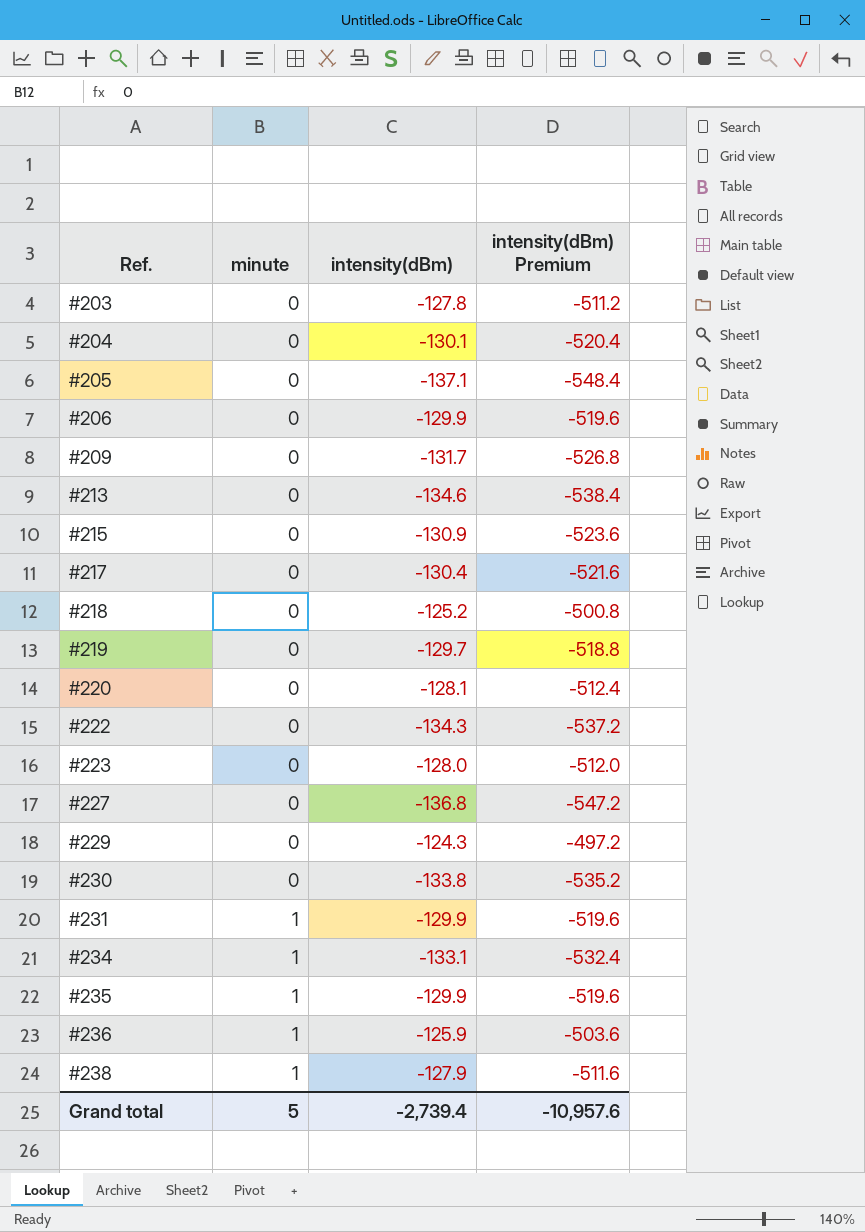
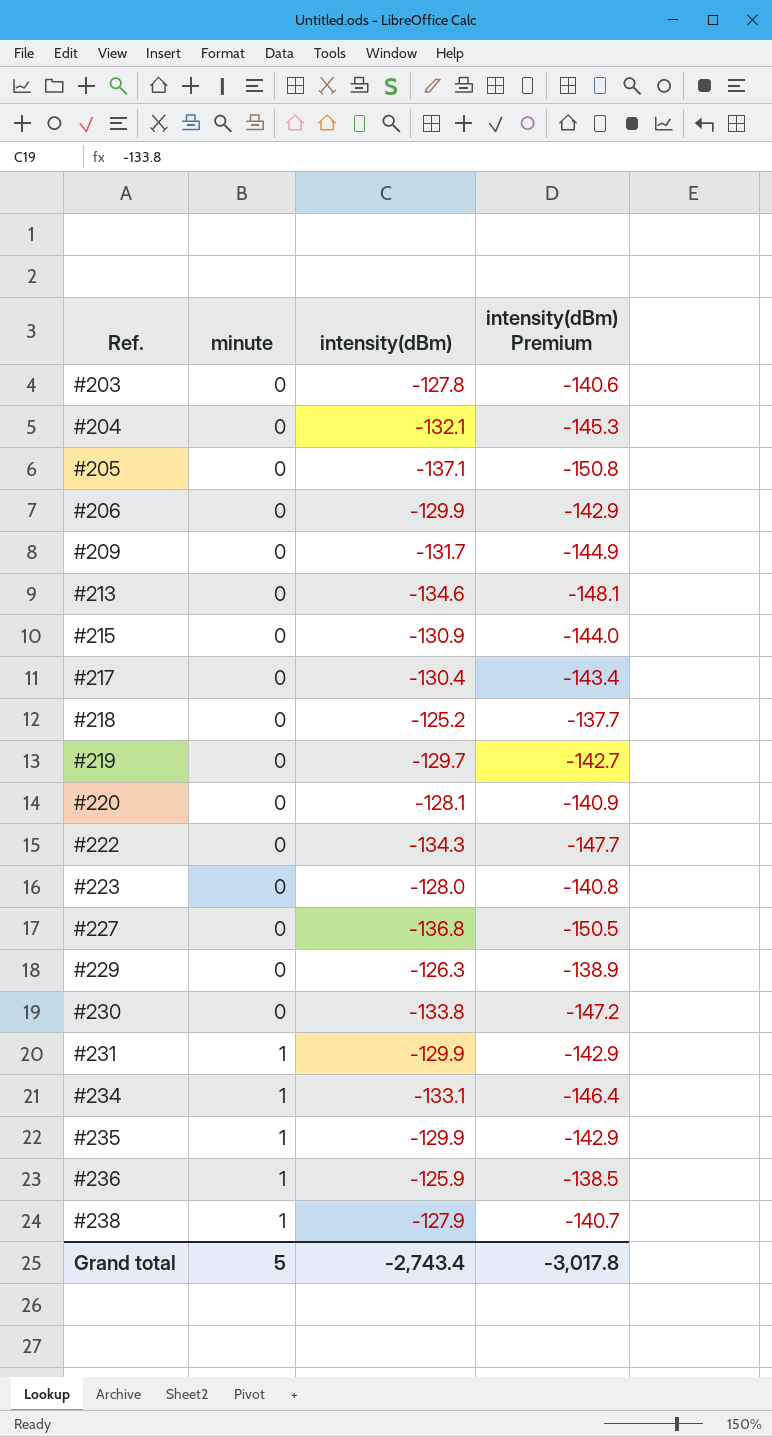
column intensity(dBm) Premium | formula: [intensity(dBm)] * 4 -> [intensity(dBm)] * 1.1
#204 | intensity(dBm): -130.1 -> -132.1
#229 | intensity(dBm): -124.3 -> -126.3
Grand total | intensity(dBm): -2,739.4 -> -2,743.4
Grand total | intensity(dBm) Premium: -10,957.6 -> -3,017.8

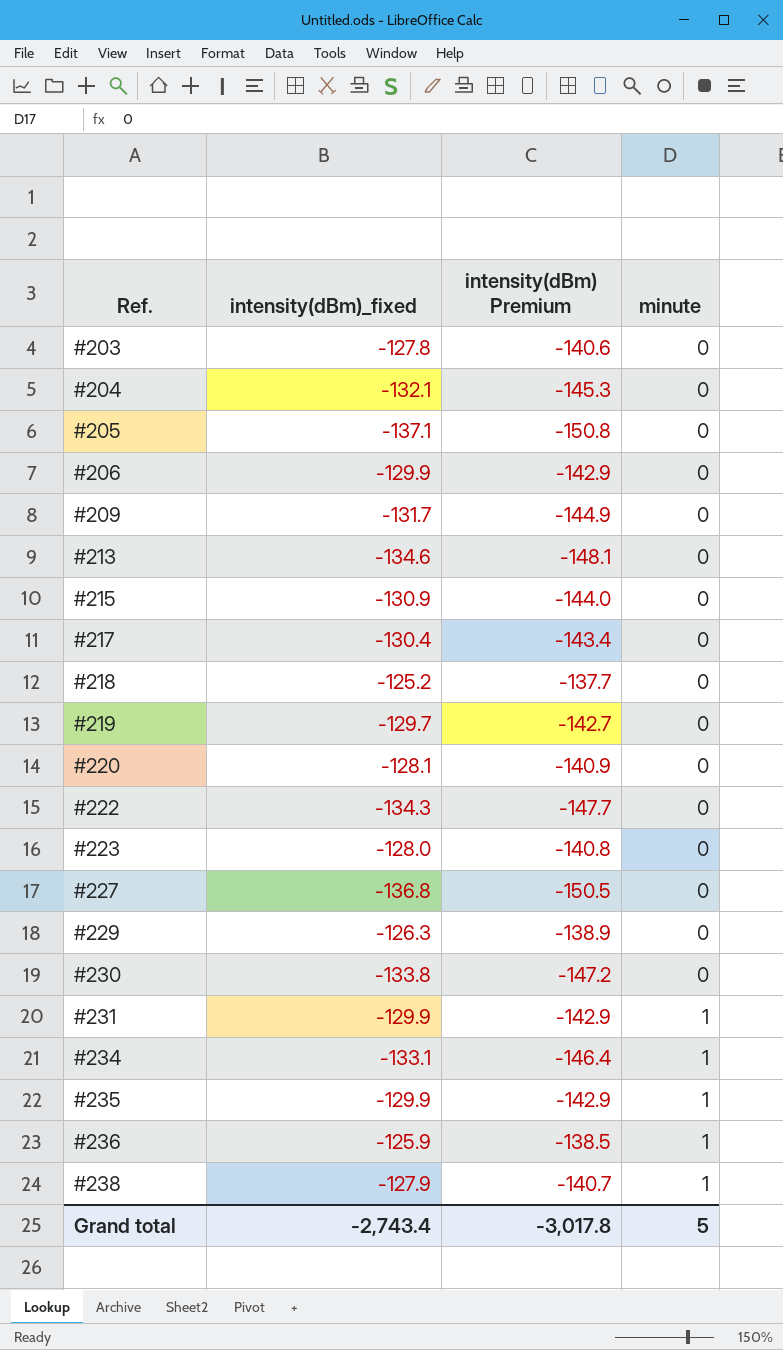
column name: intensity(dBm) -> intensity(dBm)_fixed
column minute | position: 2 -> 4

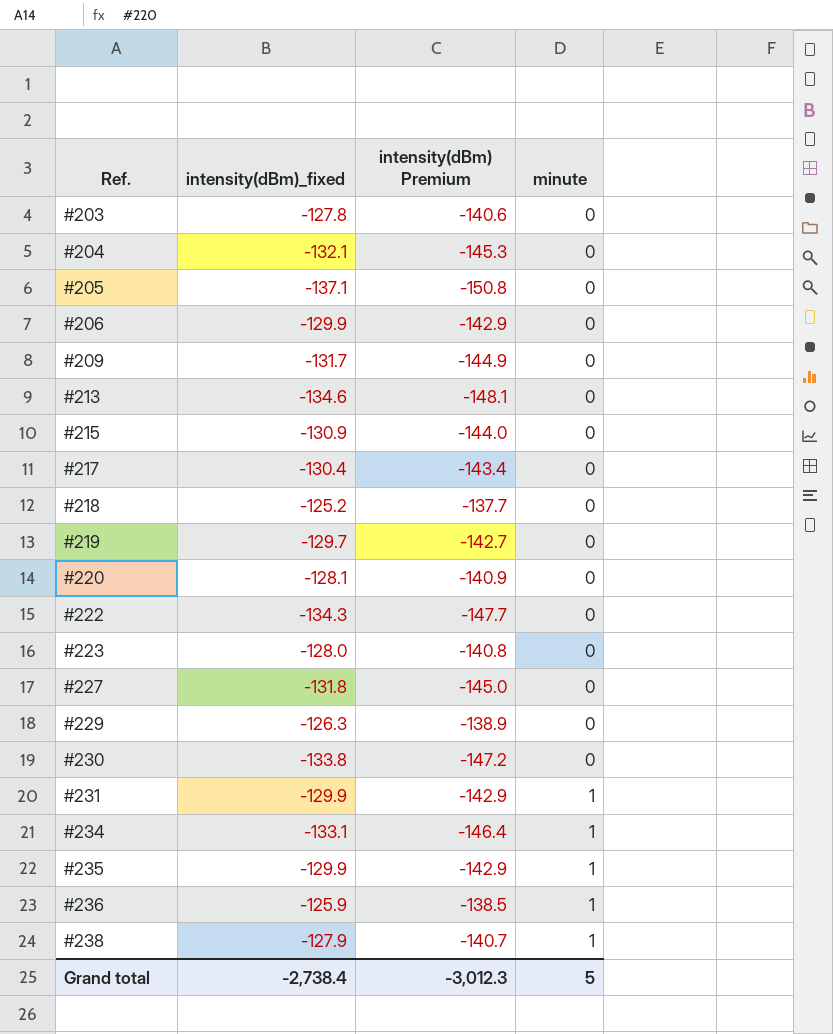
#227 | intensity(dBm)_fixed: -136.8 -> -131.8
#227 | intensity(dBm) Premium: -150.5 -> -145.0
Grand total | intensity(dBm)_fixed: -2,743.4 -> -2,738.4
Grand total | intensity(dBm) Premium: -3,017.8 -> -3,012.3

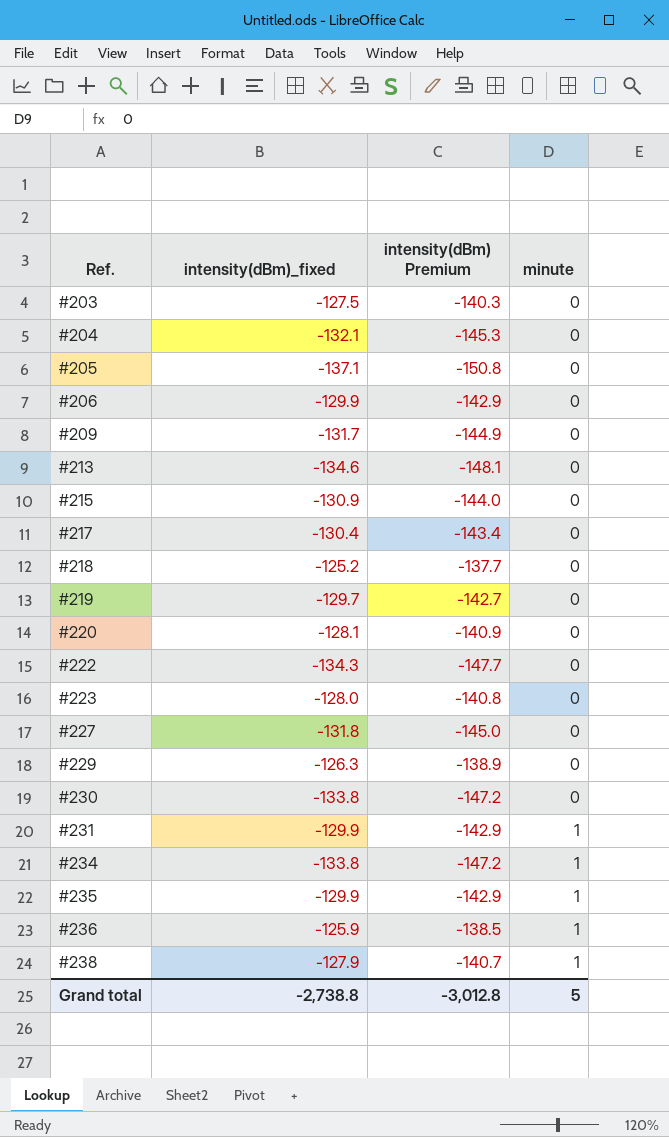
#203 | intensity(dBm)_fixed: -127.8 -> -127.5
#203 | intensity(dBm) Premium: -140.6 -> -140.3
#234 | intensity(dBm)_fixed: -133.1 -> -133.8
#234 | intensity(dBm) Premium: -146.4 -> -147.2
Grand total | intensity(dBm)_fixed: -2,738.4 -> -2,738.8
Grand total | intensity(dBm) Premium: -3,012.3 -> -3,012.8

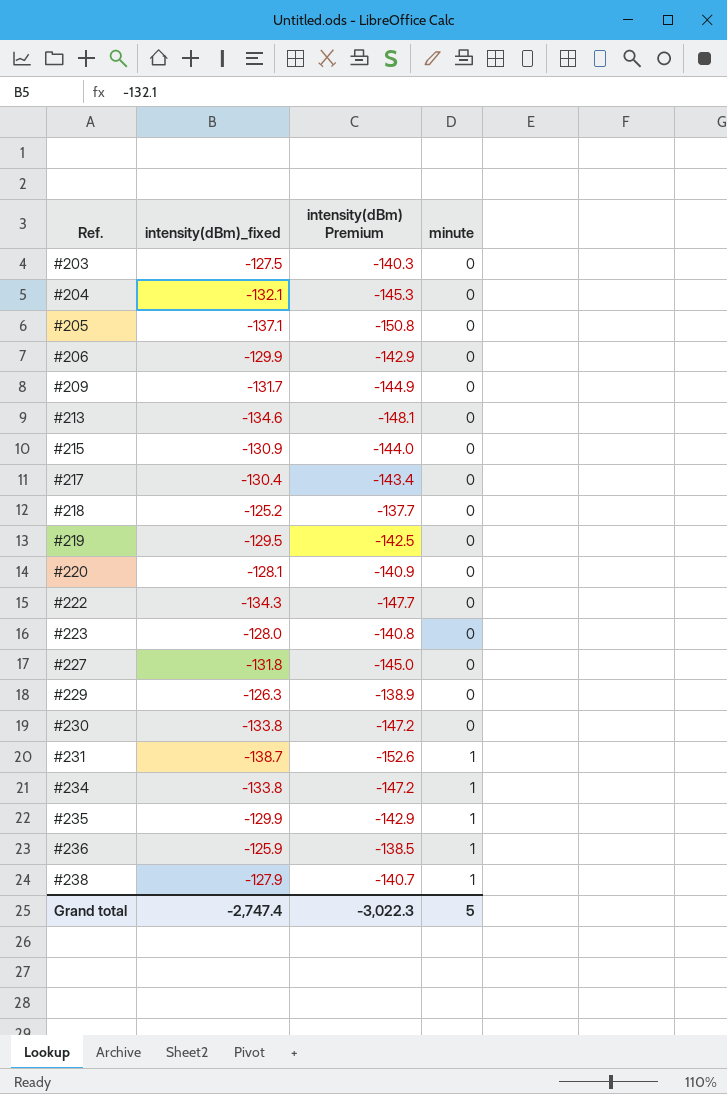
#219 | intensity(dBm)_fixed: -129.7 -> -129.5
#219 | intensity(dBm) Premium: -142.7 -> -142.5
#231 | intensity(dBm)_fixed: -129.9 -> -138.7
#231 | intensity(dBm) Premium: -142.9 -> -152.6
Grand total | intensity(dBm)_fixed: -2,738.8 -> -2,747.4
Grand total | intensity(dBm) Premium: -3,012.8 -> -3,022.3

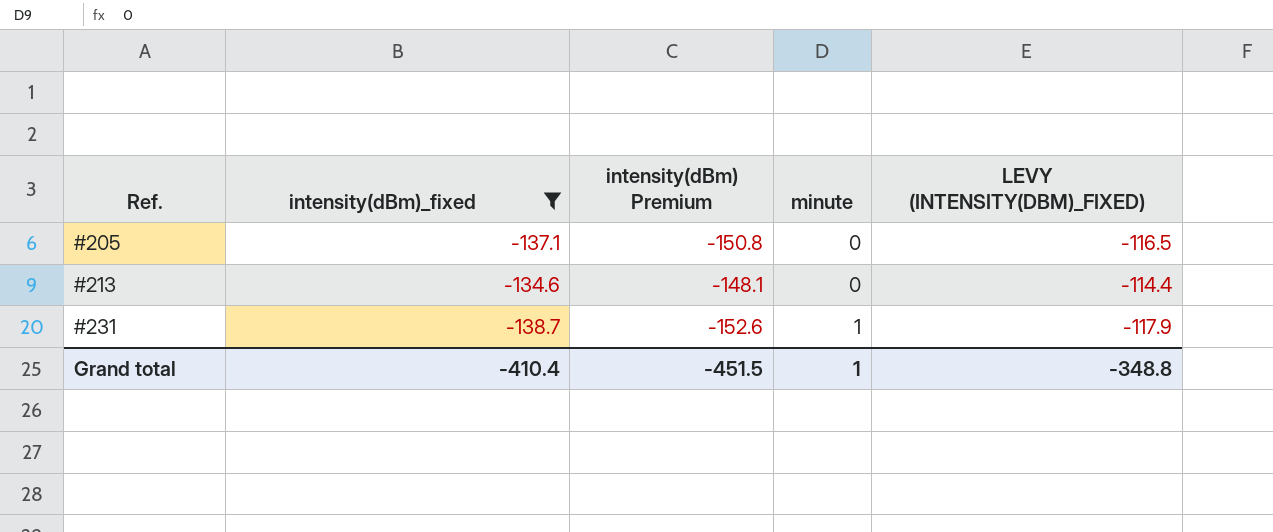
filter: none -> intensity(dBm)_fixed <= -134.6
column LEVY (INTENSITY(DBM)_FIXED) | formula: none -> [intensity(dBm)_fixed] * 0.85
Grand total | intensity(dBm)_fixed: -2,747.4 -> -410.4
Grand total | intensity(dBm) Premium: -3,022.3 -> -451.5
Grand total | minute: 5 -> 1

